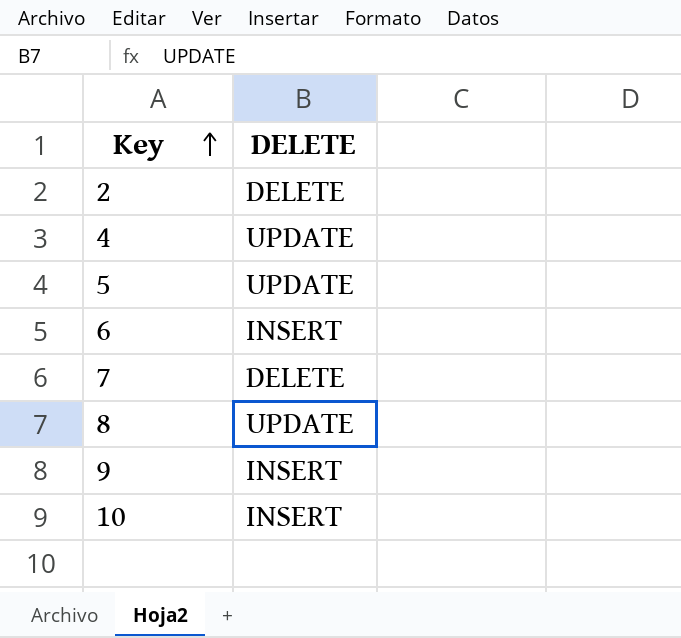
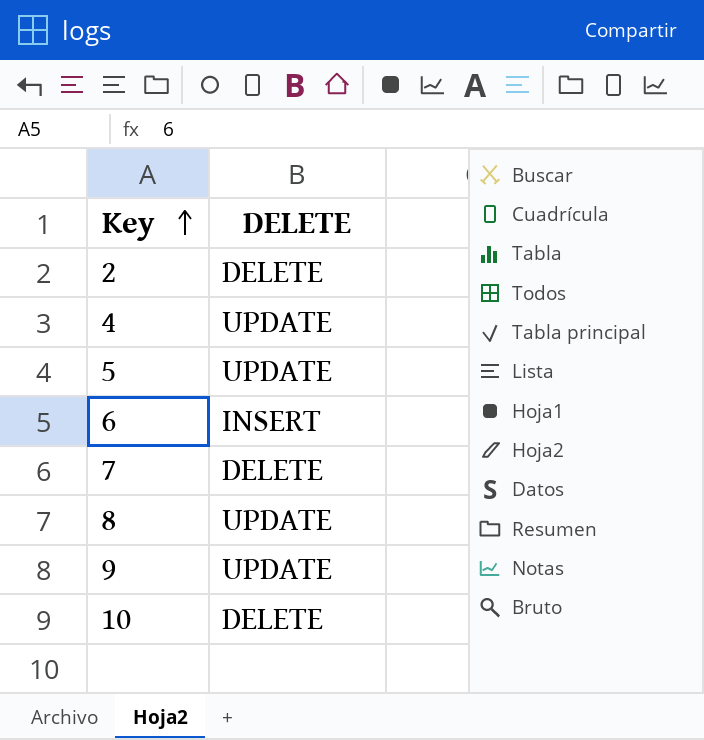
9 | DELETE: INSERT -> UPDATE
10 | DELETE: INSERT -> DELETE

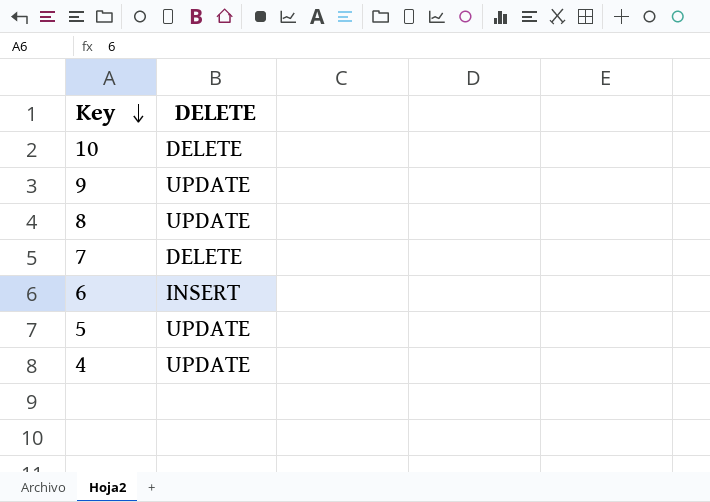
row order: Key ascending -> Key descending
row 2: DELETE -> none

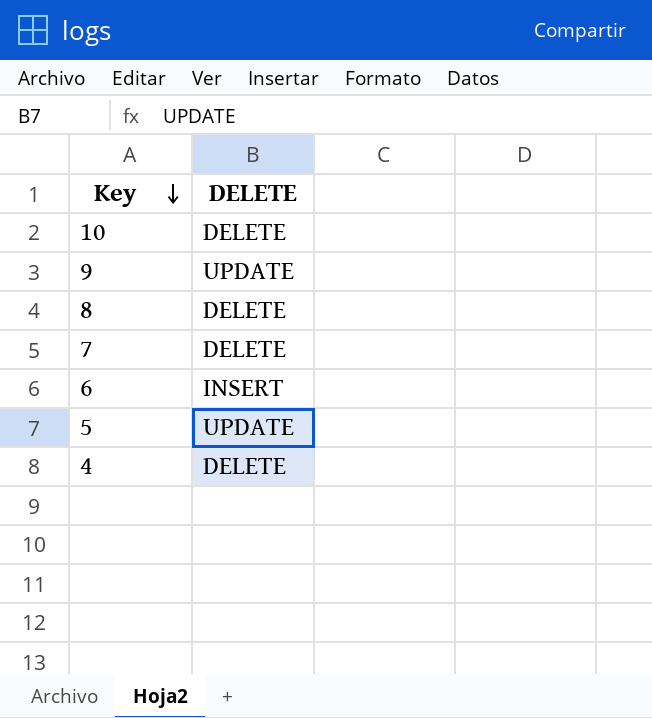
8 | DELETE: UPDATE -> DELETE
4 | DELETE: UPDATE -> DELETE

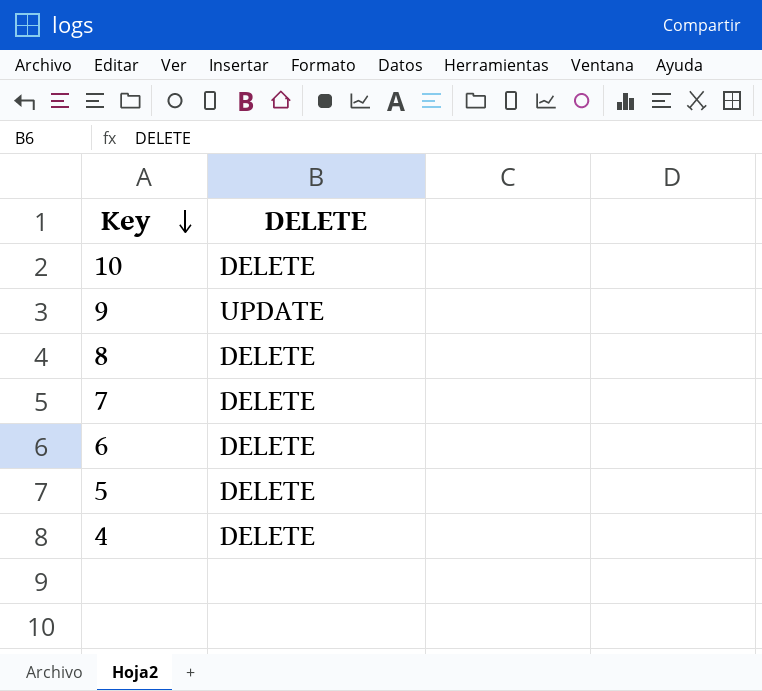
6 | DELETE: INSERT -> DELETE
5 | DELETE: UPDATE -> DELETE

